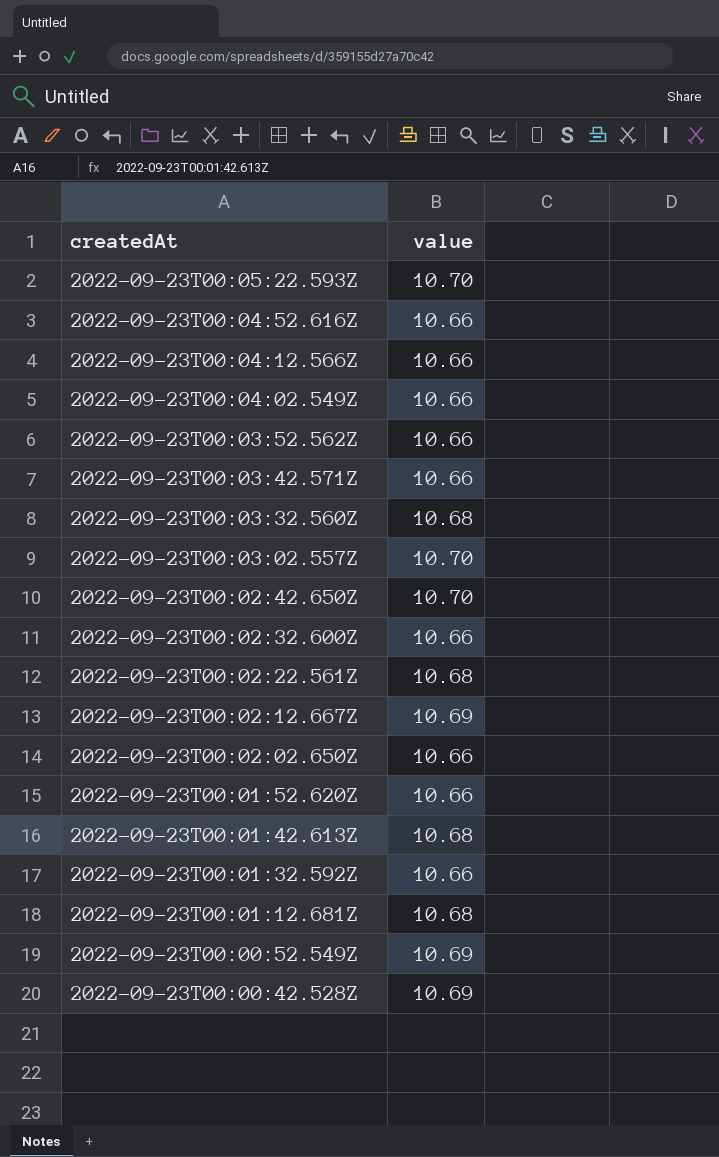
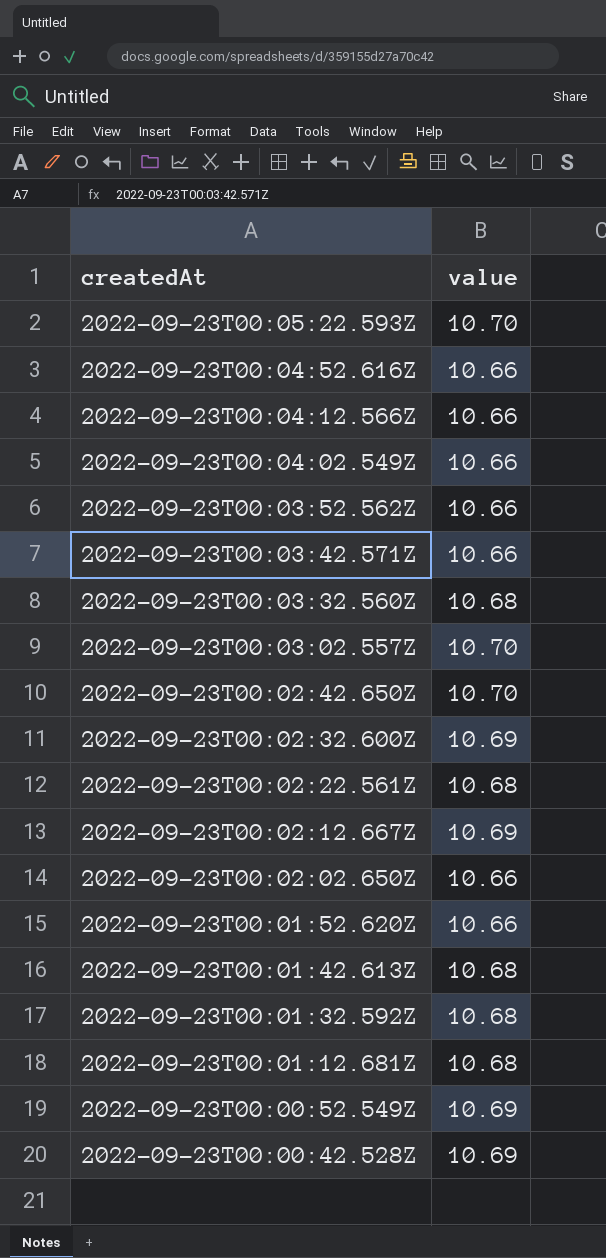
2022-09-23T00:02:32.600Z | value: 10.66 -> 10.69
2022-09-23T00:01:32.592Z | value: 10.66 -> 10.68

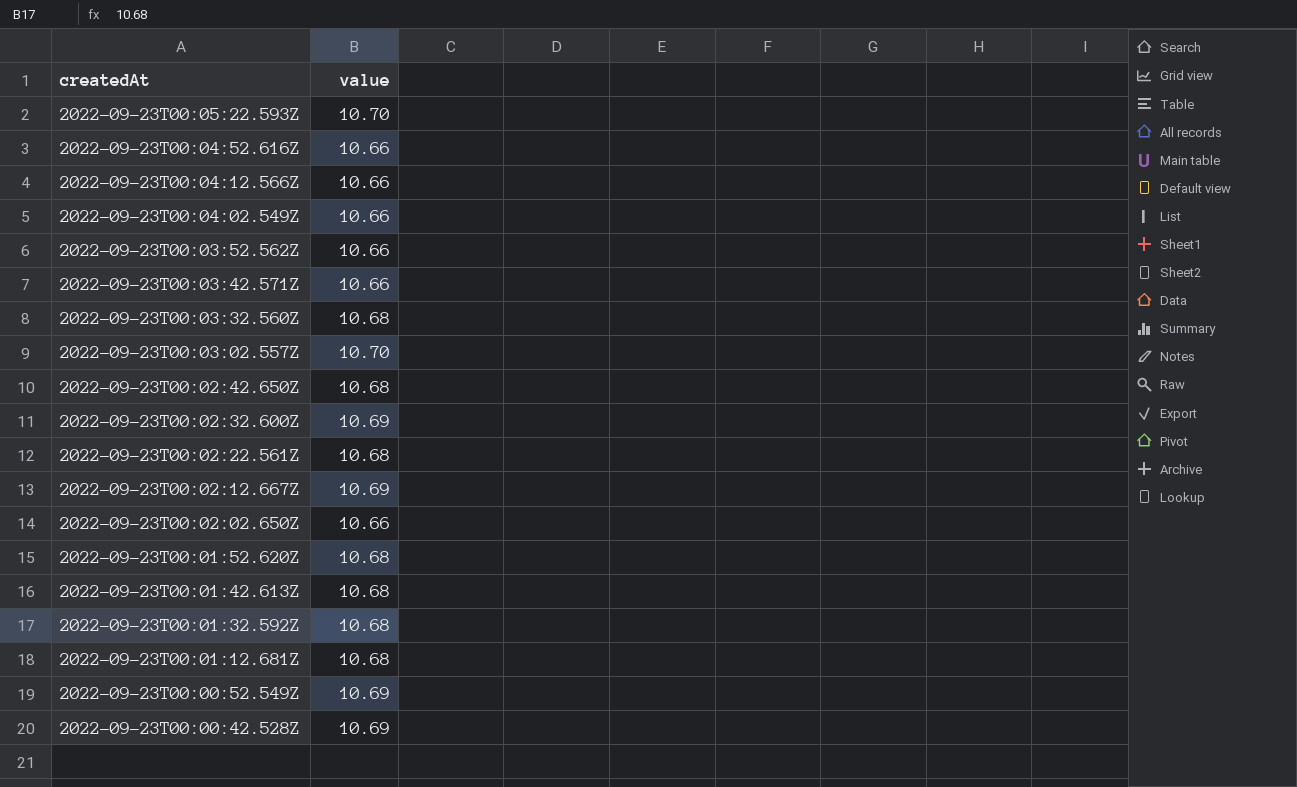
2022-09-23T00:02:42.650Z | value: 10.70 -> 10.68
2022-09-23T00:01:52.620Z | value: 10.66 -> 10.68

